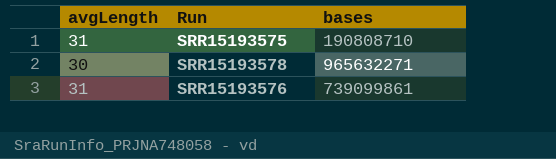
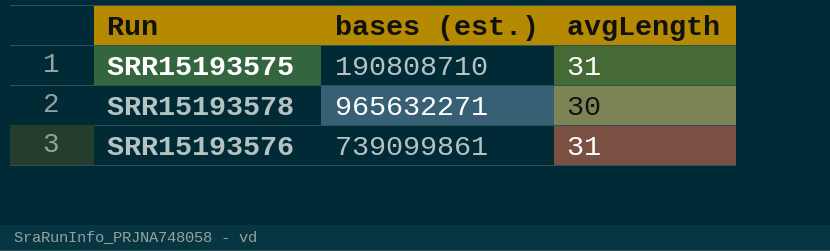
column name: bases -> bases (est.)
column avgLength | position: 1 -> 3

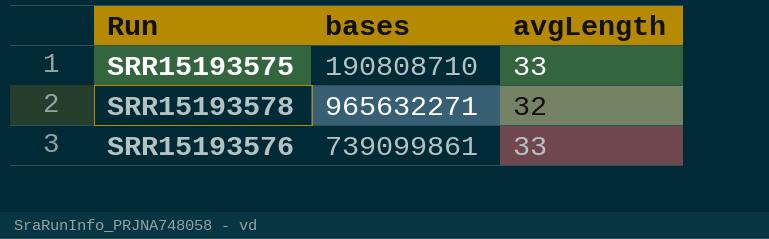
column name: bases (est.) -> bases
SRR15193575 | avgLength: 31 -> 33
SRR15193578 | avgLength: 30 -> 32
SRR15193576 | avgLength: 31 -> 33

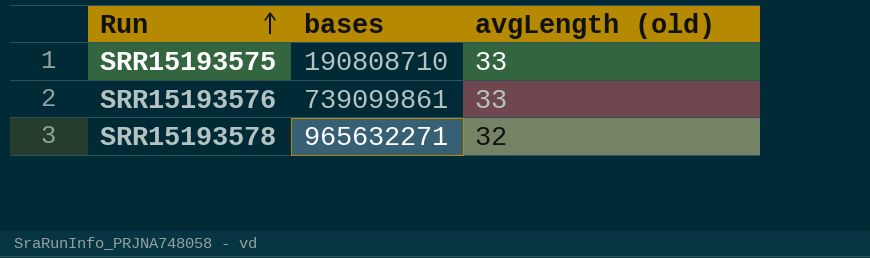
row order: none -> Run ascending
column name: avgLength -> avgLength (old)

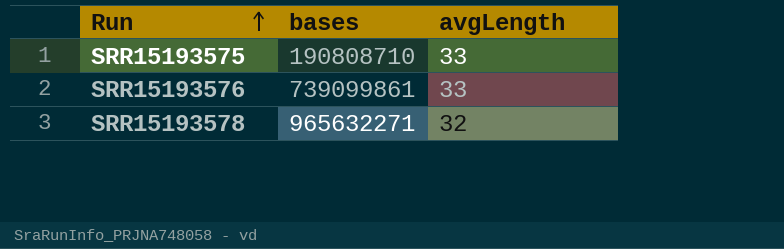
column name: avgLength (old) -> avgLength

